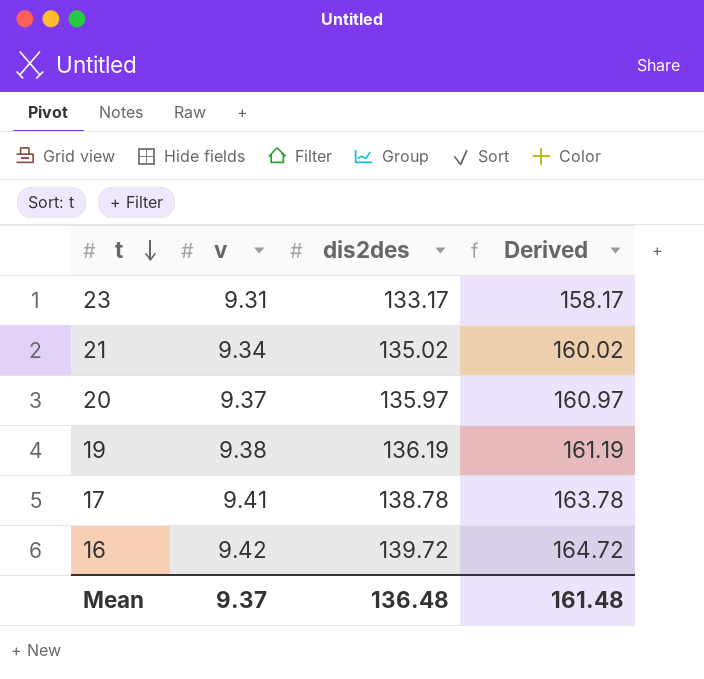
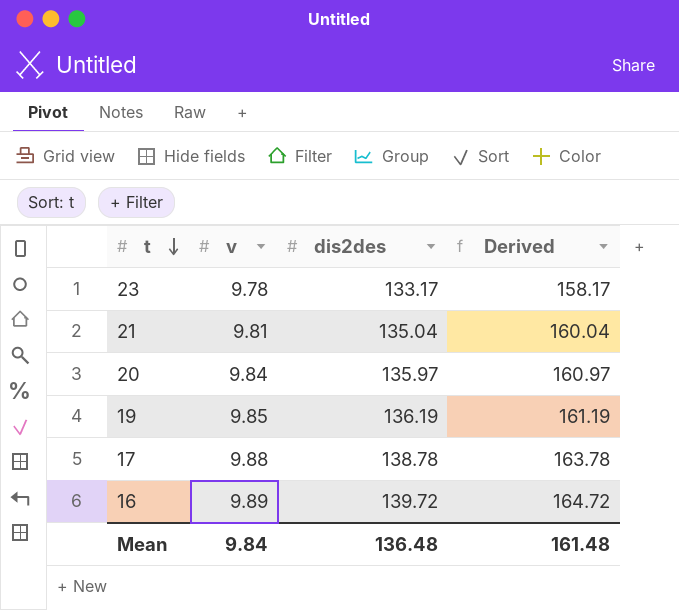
23 | v: 9.31 -> 9.78
21 | v: 9.34 -> 9.81
21 | dis2des: 135.02 -> 135.04
21 | Derived: 160.02 -> 160.04
20 | v: 9.37 -> 9.84
19 | v: 9.38 -> 9.85
17 | v: 9.41 -> 9.88
16 | v: 9.42 -> 9.89
Mean | v: 9.37 -> 9.84

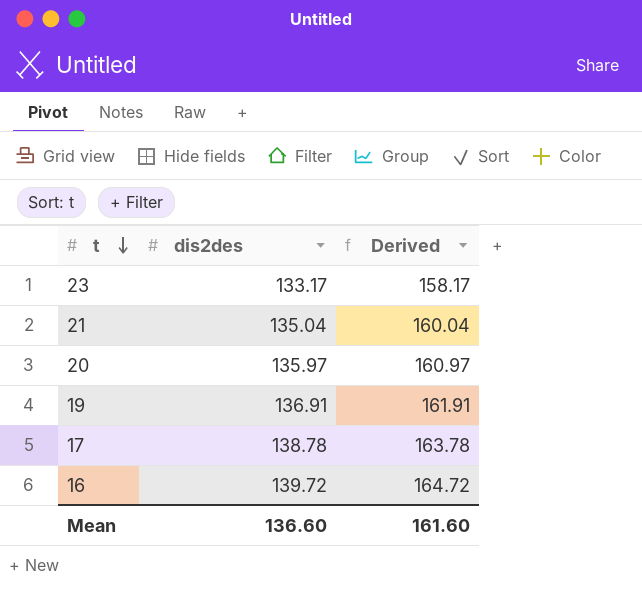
column v | position: 2 -> none
19 | dis2des: 136.19 -> 136.91
19 | Derived: 161.19 -> 161.91
Mean | dis2des: 136.48 -> 136.60
Mean | Derived: 161.48 -> 161.60

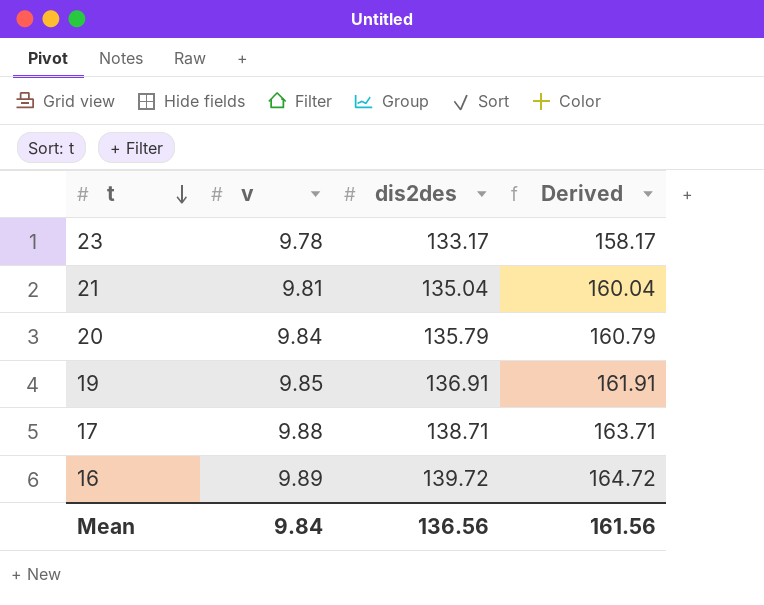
column v | position: none -> 2
20 | dis2des: 135.97 -> 135.79
20 | Derived: 160.97 -> 160.79
17 | dis2des: 138.78 -> 138.71
17 | Derived: 163.78 -> 163.71
Mean | dis2des: 136.60 -> 136.56
Mean | Derived: 161.60 -> 161.56

